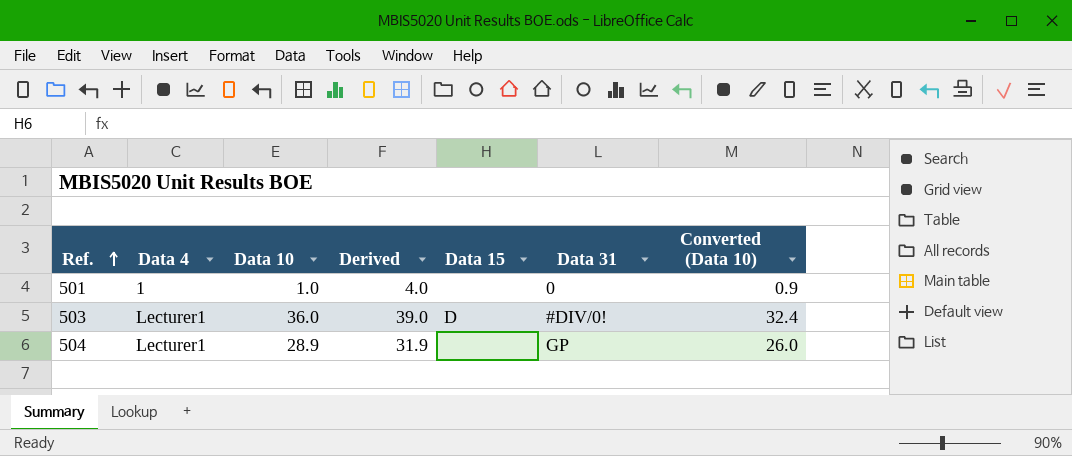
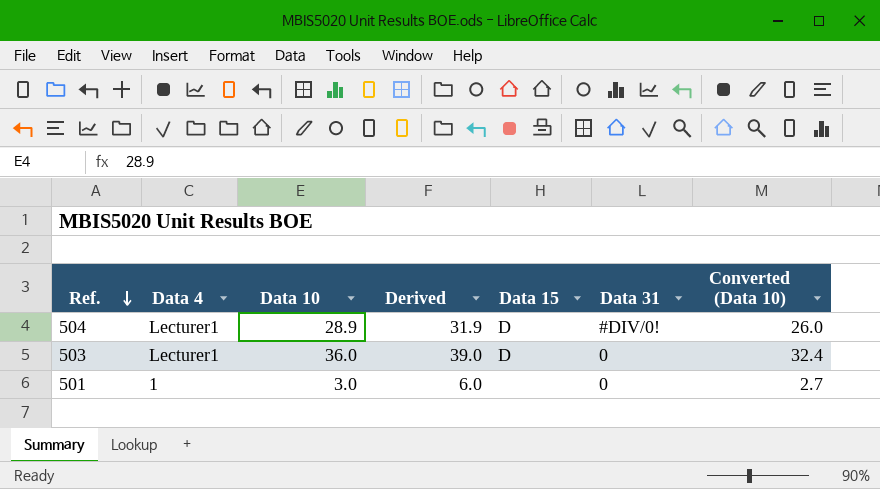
row order: Ref. ascending -> Ref. descending
504 | Data 15: none -> D
504 | Data 31: GP -> #DIV/0!
503 | Data 31: #DIV/0! -> 0
501 | Data 10: 1.0 -> 3.0
501 | Derived: 4.0 -> 6.0
501 | Converted (Data 10): 0.9 -> 2.7

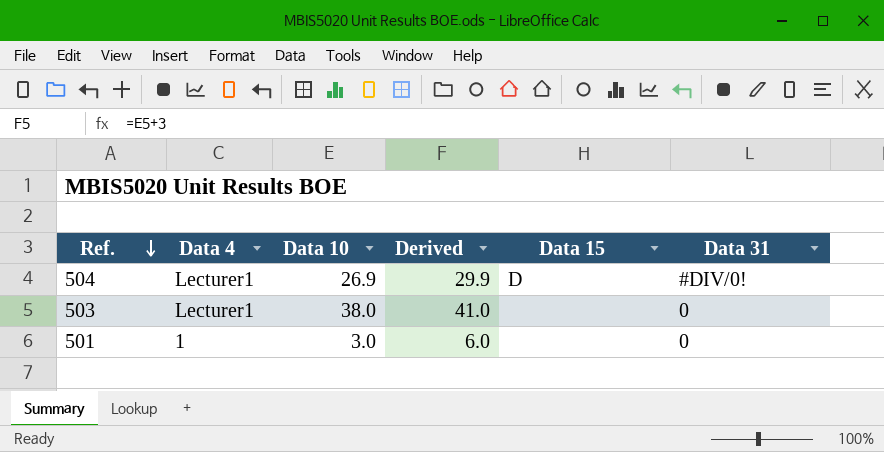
column Converted (Data 10) | formula: [Data 10] * 0.9 -> none
504 | Data 10: 28.9 -> 26.9
504 | Derived: 31.9 -> 29.9
503 | Data 10: 36.0 -> 38.0
503 | Derived: 39.0 -> 41.0
503 | Data 15: D -> none

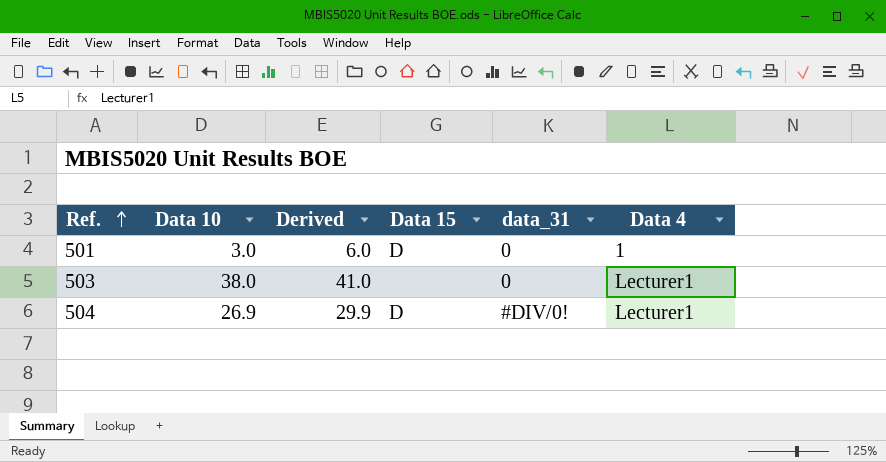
row order: Ref. descending -> Ref. ascending
column name: Data 31 -> data_31
column Data 4 | position: 2 -> 6
501 | Data 15: none -> D

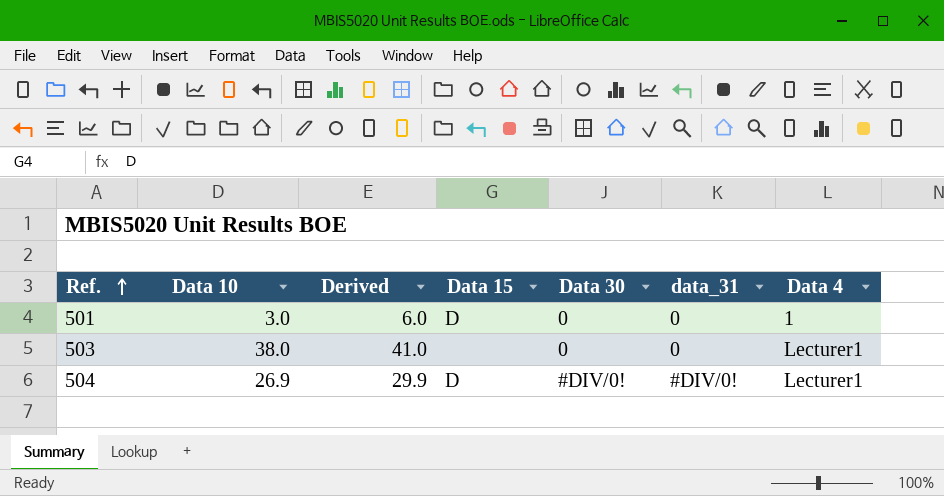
column Data 30 | position: none -> 5

